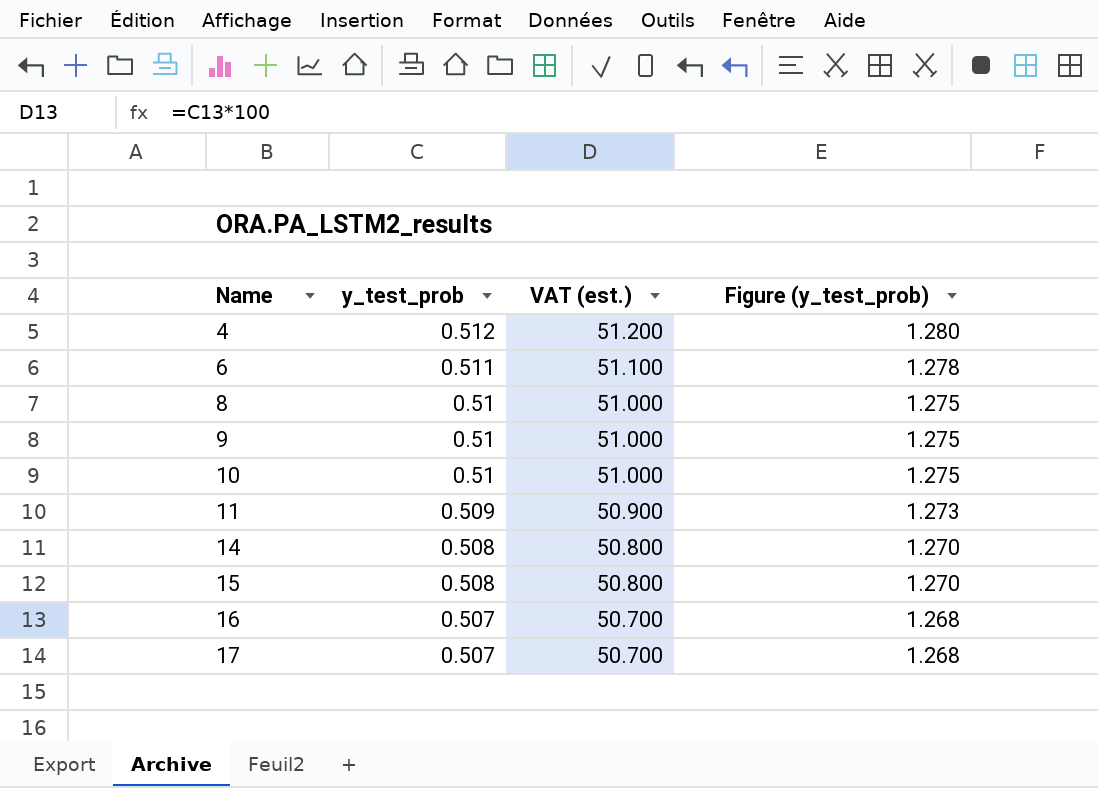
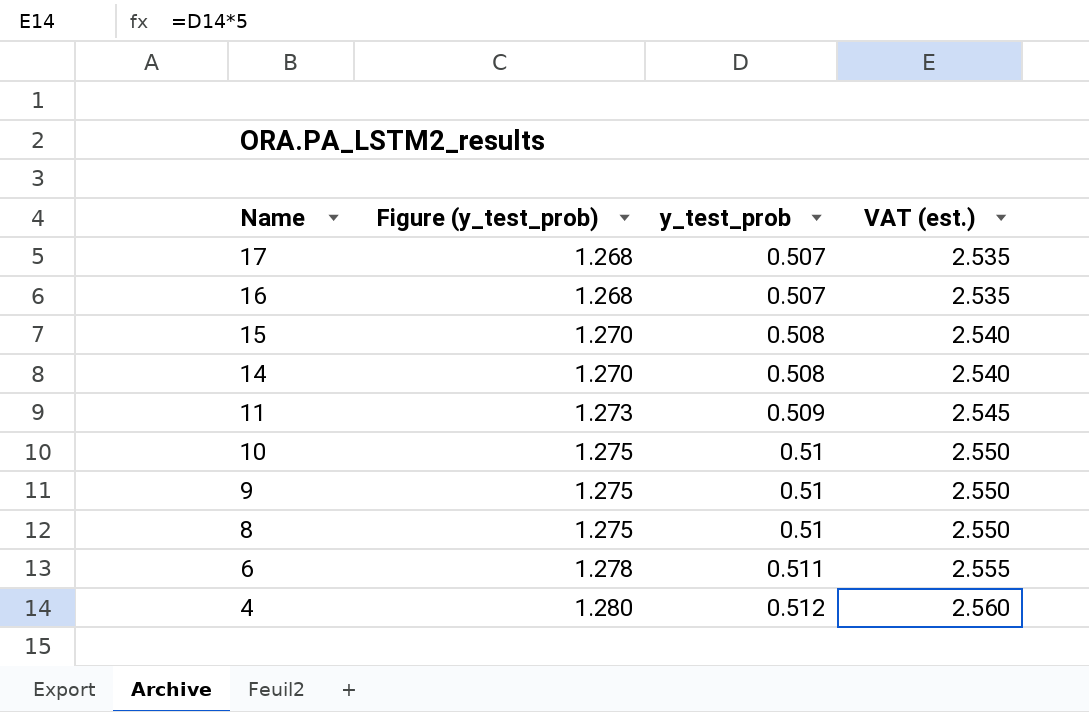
row order: Name ascending -> Name descending
column Figure (y_test_prob) | position: 4 -> 2
column VAT (est.) | formula: [y_test_prob] * 100 -> [y_test_prob] * 5

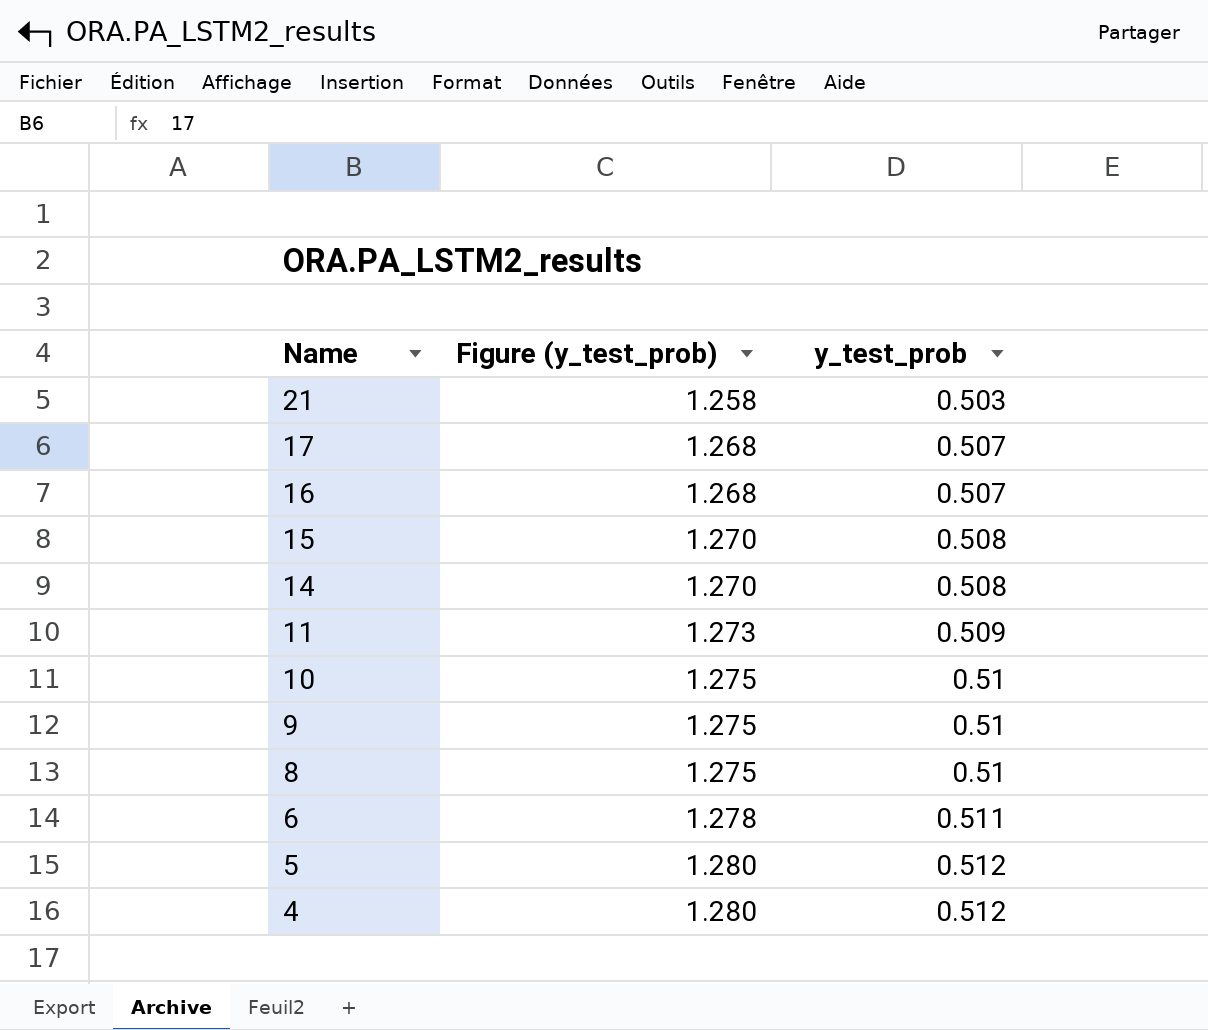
column VAT (est.) | formula: [y_test_prob] * 5 -> none
row 21: none -> 1.258 | 0.503
row 5: none -> 1.280 | 0.512

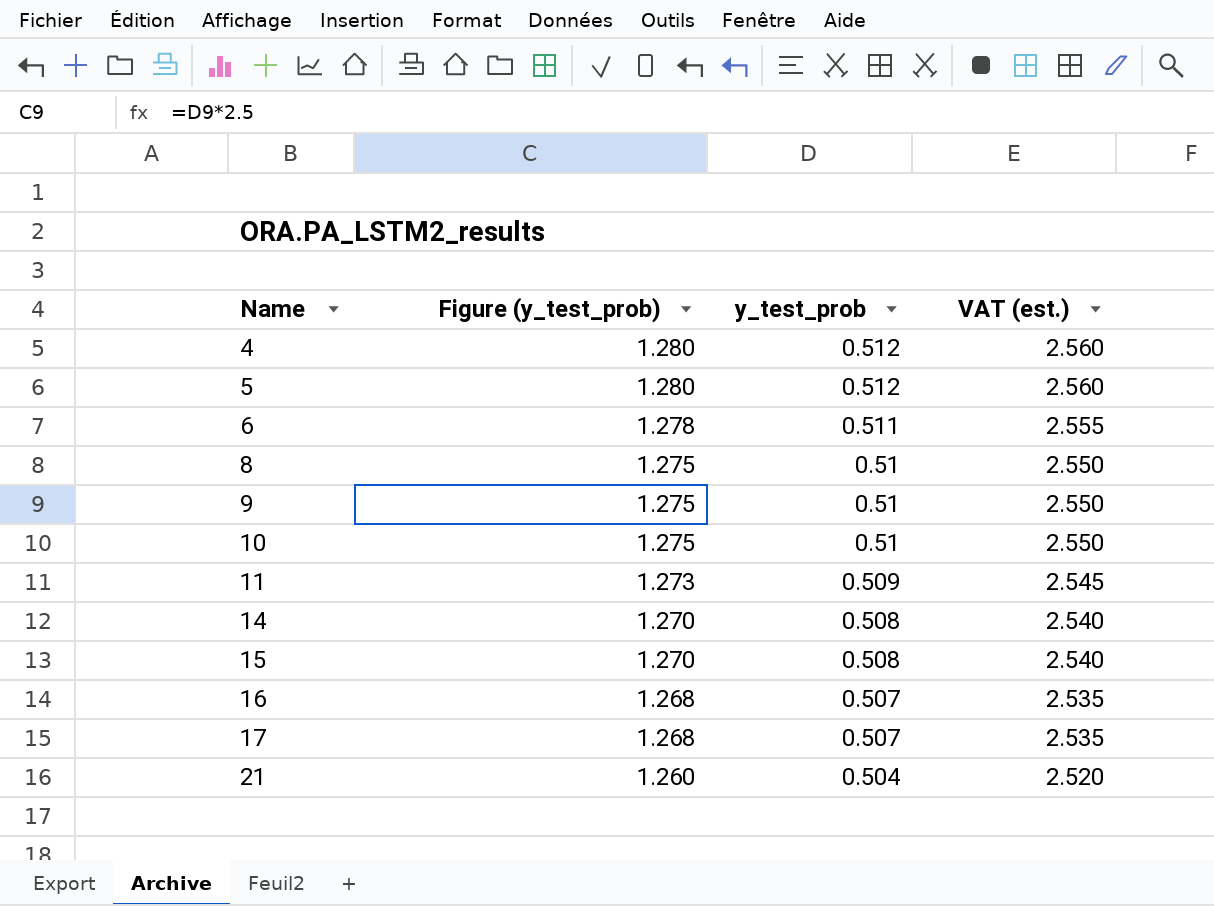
row order: Name descending -> Name ascending
column VAT (est.) | formula: none -> [y_test_prob] * 5
21 | Figure (y_test_prob): 1.258 -> 1.260
21 | y_test_prob: 0.503 -> 0.504

